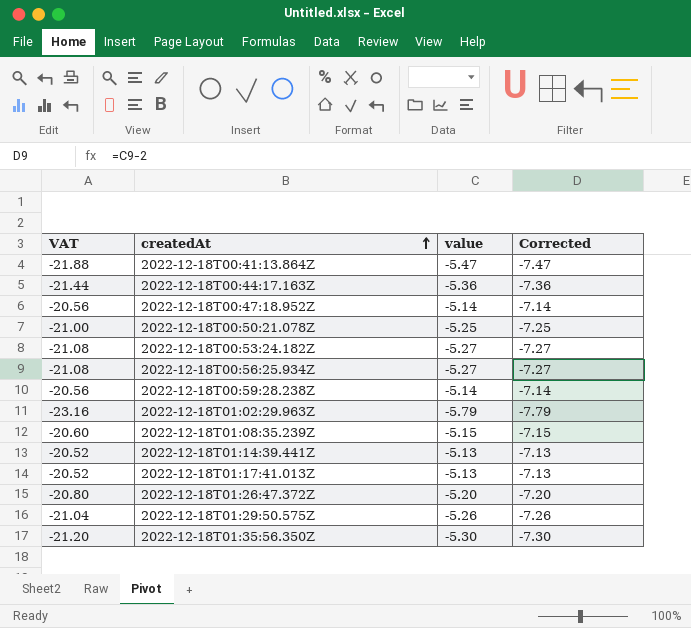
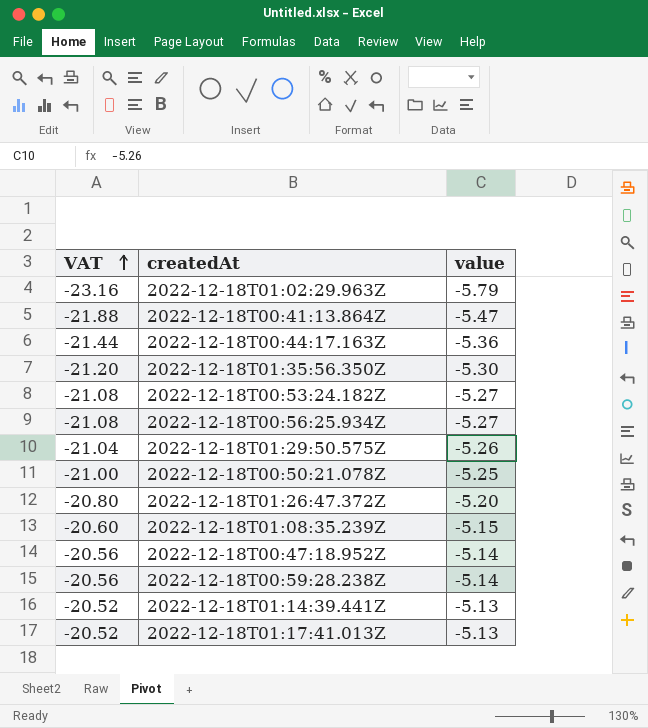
row order: createdAt ascending -> VAT ascending
column Corrected | formula: [value] - 2 -> none

